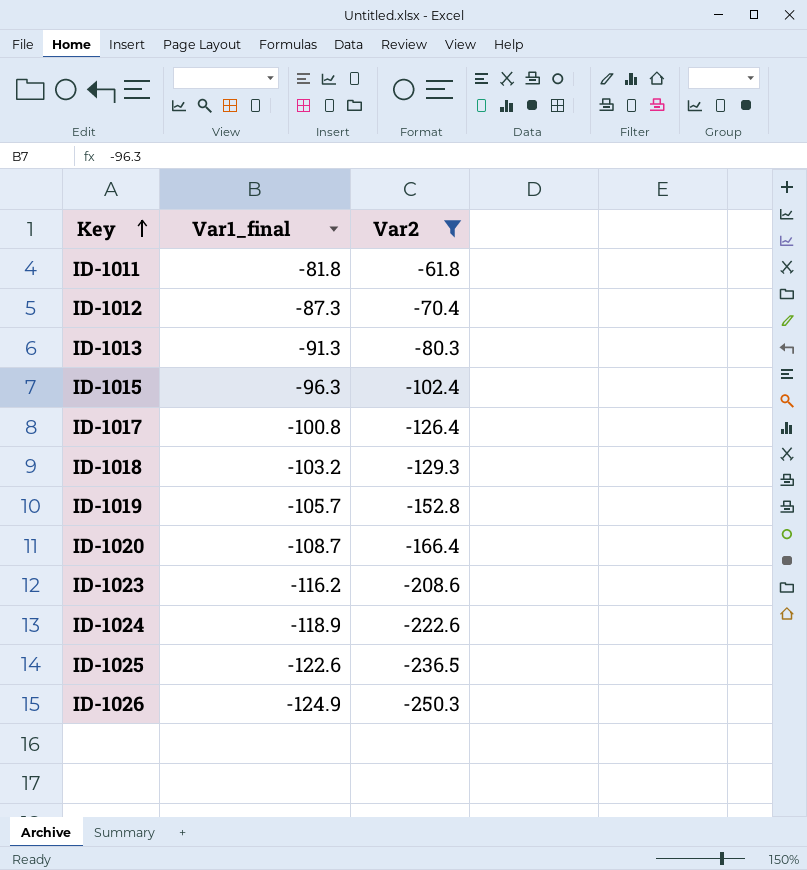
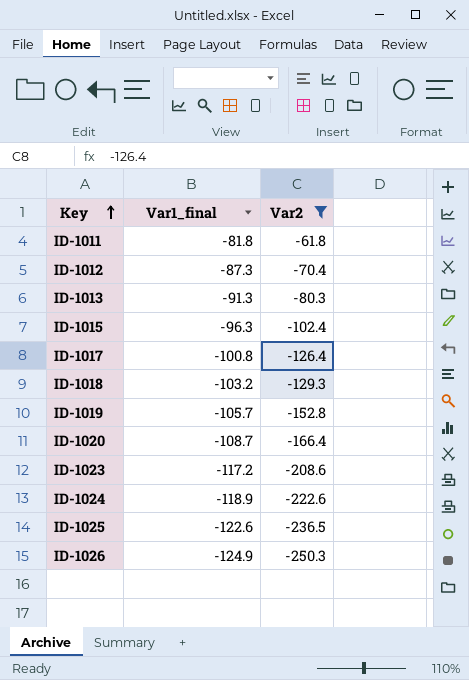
ID-1023 | Var1_final: -116.2 -> -117.2

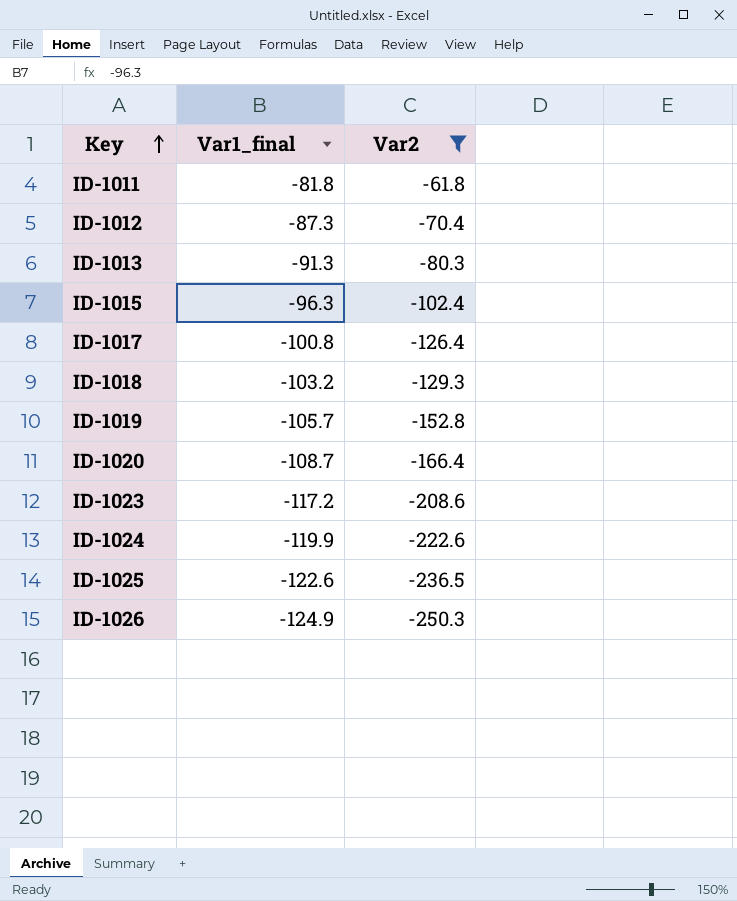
ID-1024 | Var1_final: -118.9 -> -119.9

